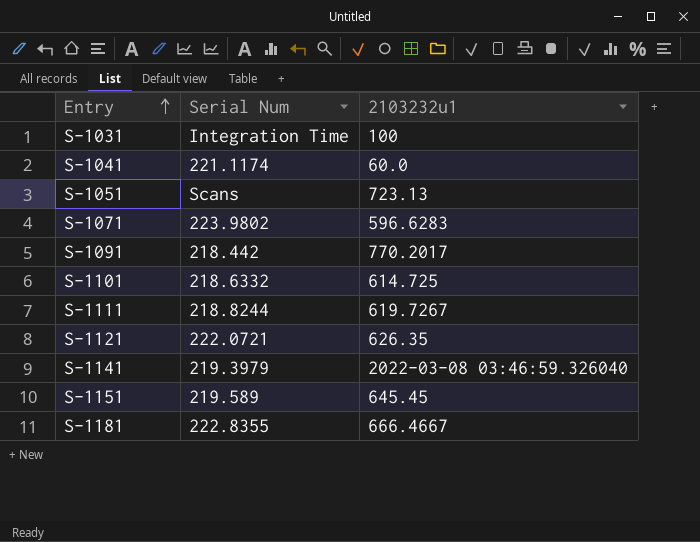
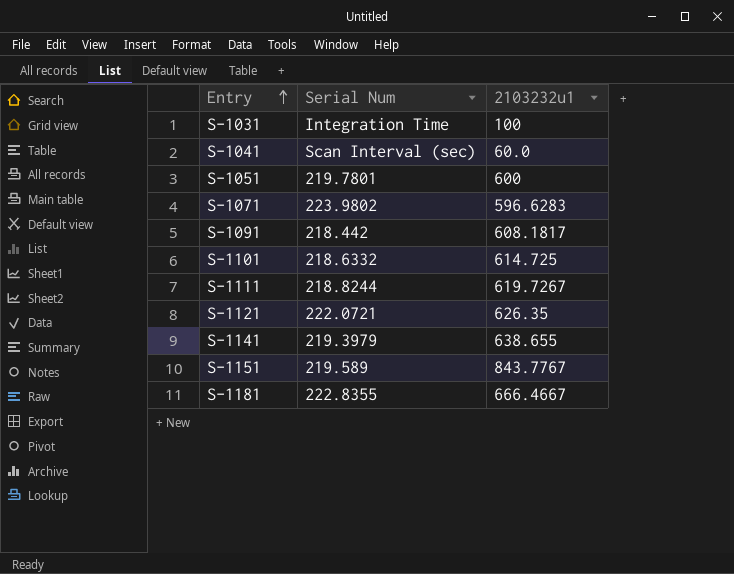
S-1041 | Serial Num: 221.1174 -> Scan Interval (sec)
S-1051 | Serial Num: Scans -> 219.7801
S-1051 | 2103232u1: 723.13 -> 600
S-1091 | 2103232u1: 770.2017 -> 608.1817
S-1141 | 2103232u1: 2022-03-08 03:46:59.326040 -> 638.655
S-1151 | 2103232u1: 645.45 -> 843.7767

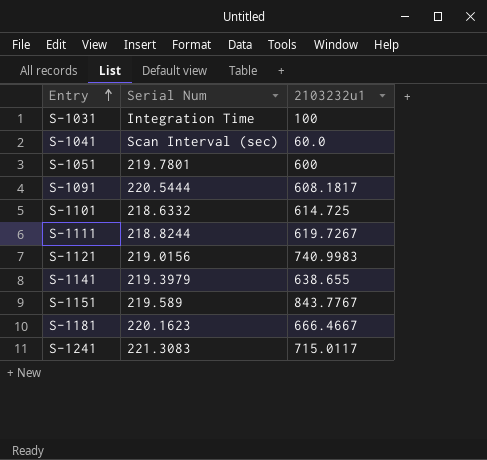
row S-1071: 223.9802 | 596.6283 -> none
S-1091 | Serial Num: 218.442 -> 220.5444
S-1121 | Serial Num: 222.0721 -> 219.0156
S-1121 | 2103232u1: 626.35 -> 740.9983
S-1181 | Serial Num: 222.8355 -> 220.1623
row S-1241: none -> 221.3083 | 715.0117

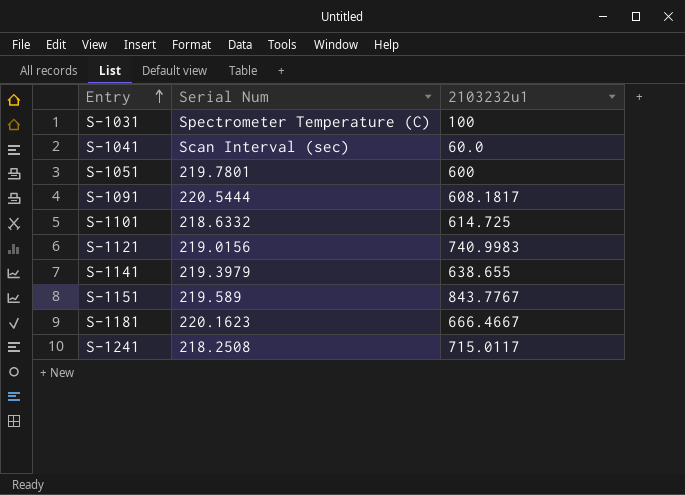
row S-1111: 218.8244 | 619.7267 -> none
S-1031 | Serial Num: Integration Time -> Spectrometer Temperature (C)
S-1241 | Serial Num: 221.3083 -> 218.2508

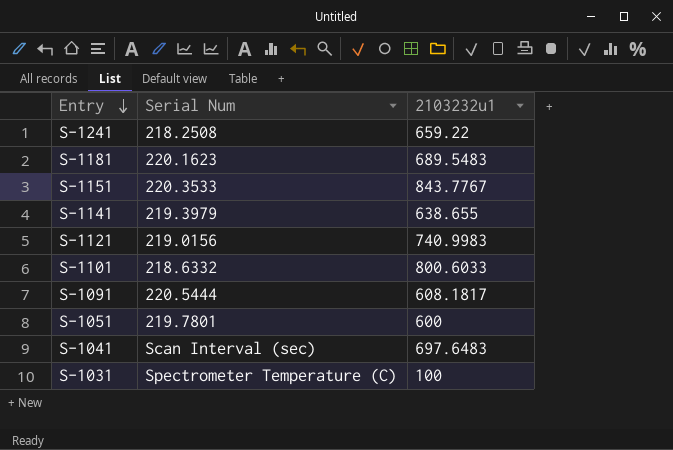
row order: Entry ascending -> Entry descending
S-1241 | 2103232u1: 715.0117 -> 659.22
S-1181 | 2103232u1: 666.4667 -> 689.5483
S-1151 | Serial Num: 219.589 -> 220.3533
S-1101 | 2103232u1: 614.725 -> 800.6033
S-1041 | 2103232u1: 60.0 -> 697.6483

